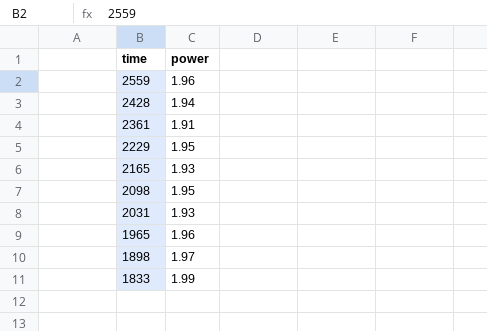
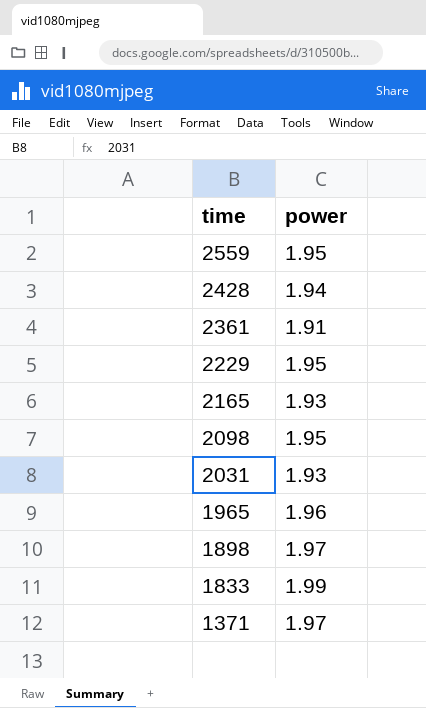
2559 | power: 1.96 -> 1.95
row 1371: none -> 1.97

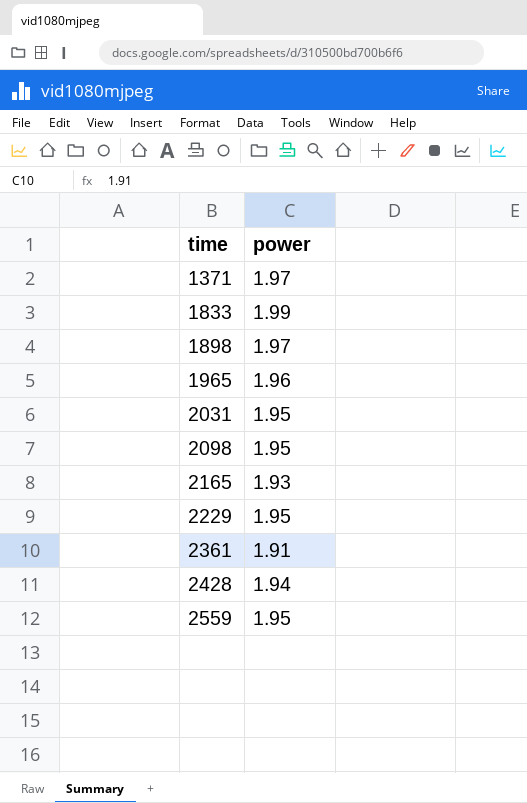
row order: time descending -> time ascending
2031 | power: 1.93 -> 1.95

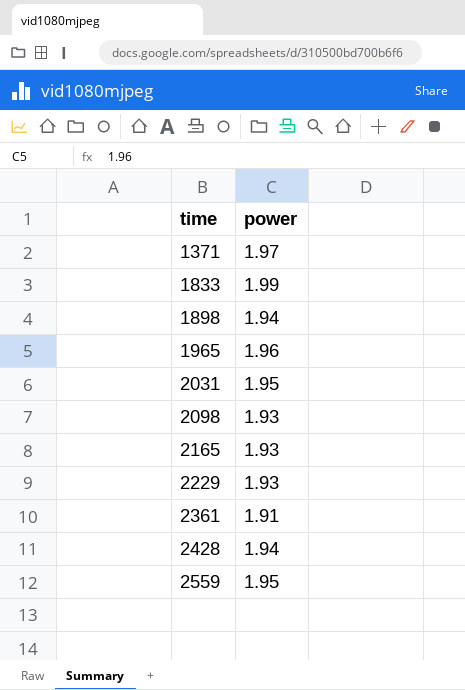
1898 | power: 1.97 -> 1.94
2098 | power: 1.95 -> 1.93
2229 | power: 1.95 -> 1.93

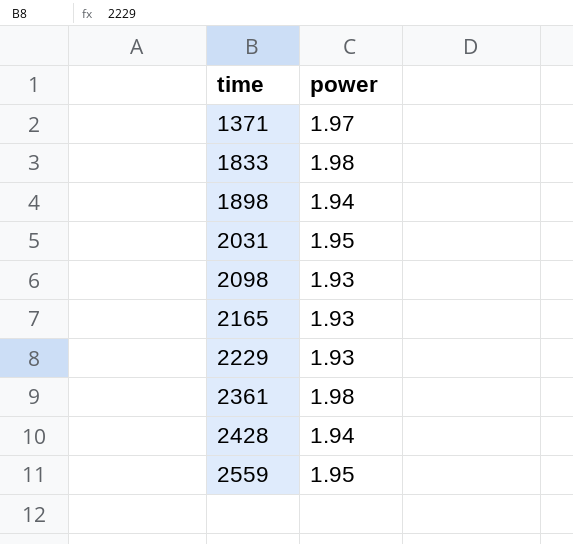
row 1965: 1.96 -> none
1833 | power: 1.99 -> 1.98
2361 | power: 1.91 -> 1.98

